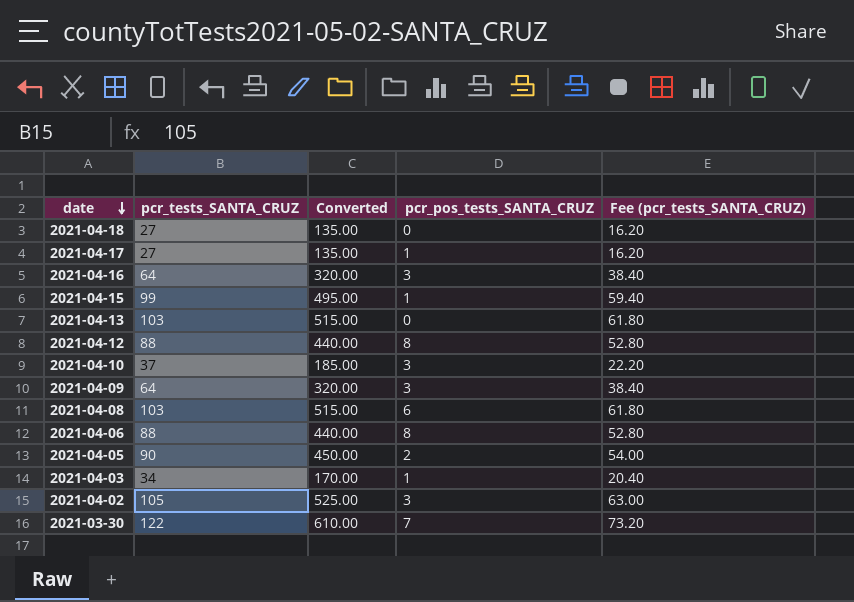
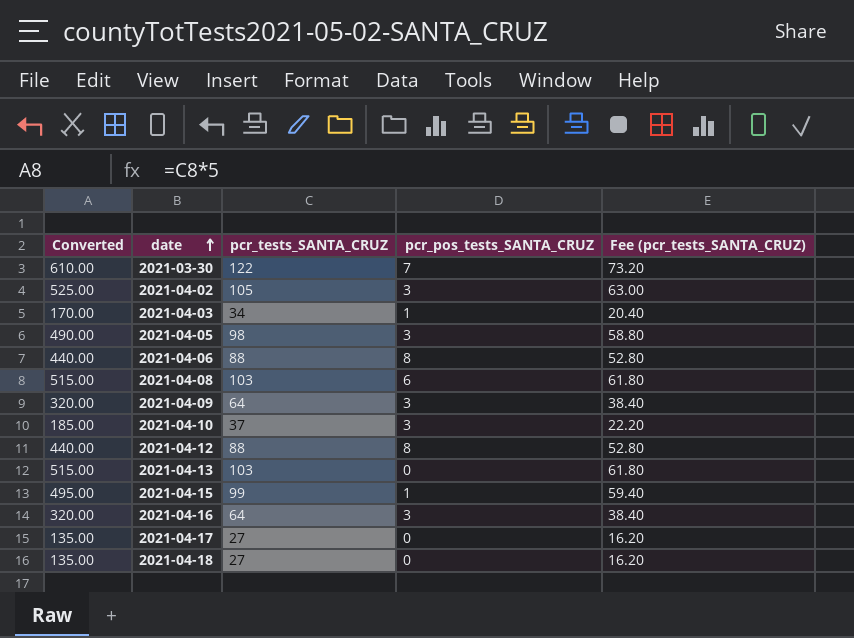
row order: date descending -> date ascending
column Converted | position: 3 -> 1
2021-04-05 | Converted: 450.00 -> 490.00
2021-04-05 | pcr_tests_SANTA_CRUZ: 90 -> 98
2021-04-05 | pcr_pos_tests_SANTA_CRUZ: 2 -> 3
2021-04-05 | Fee (pcr_tests_SANTA_CRUZ): 54.00 -> 58.80
2021-04-17 | pcr_pos_tests_SANTA_CRUZ: 1 -> 0

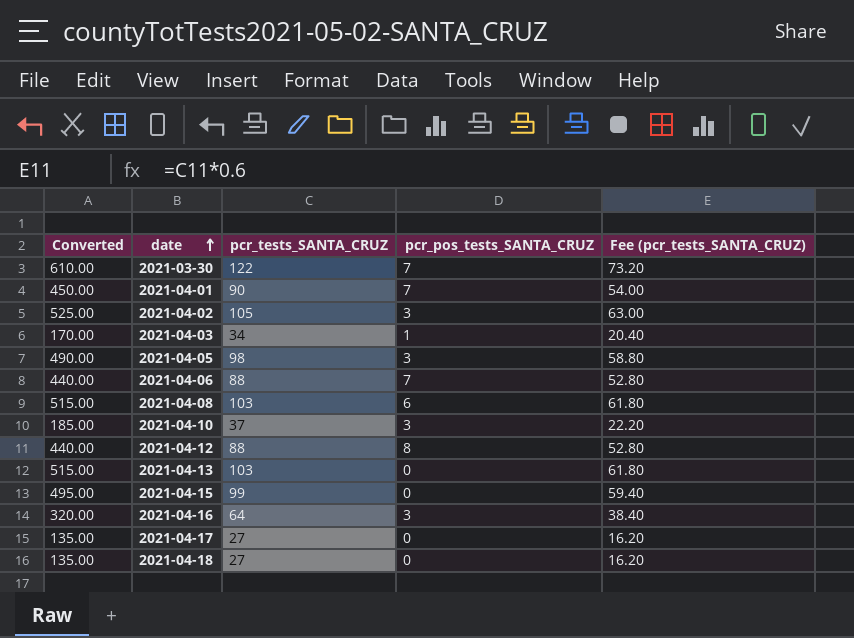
row 2021-04-09: 320.00 | 64 | 3 | 38.40 -> none
row 2021-04-01: none -> 450.00 | 90 | 7 | 54.00
2021-04-06 | pcr_pos_tests_SANTA_CRUZ: 8 -> 7
2021-04-15 | pcr_pos_tests_SANTA_CRUZ: 1 -> 0

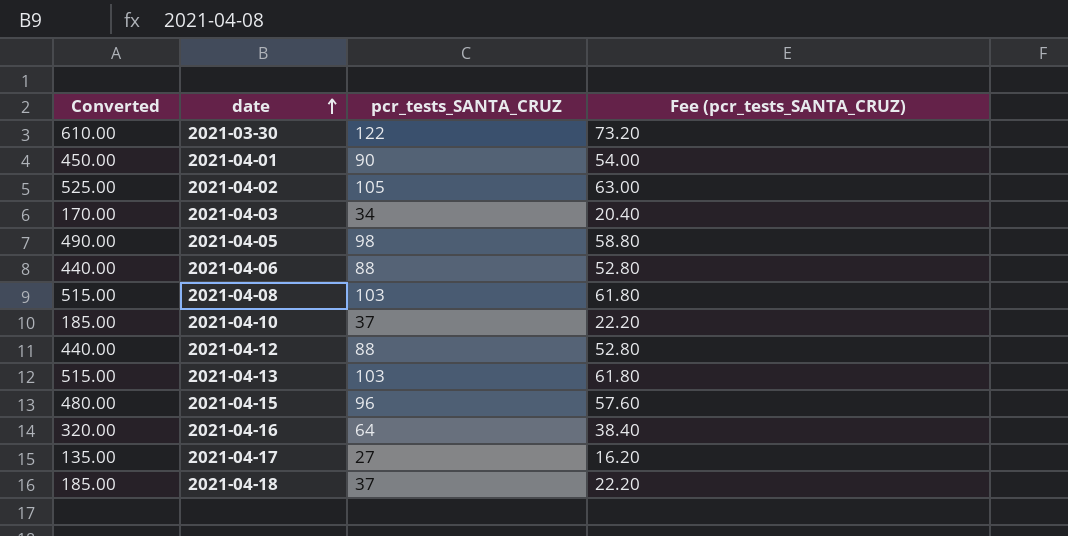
column pcr_pos_tests_SANTA_CRUZ | position: 4 -> none
2021-04-15 | Converted: 495.00 -> 480.00
2021-04-15 | pcr_tests_SANTA_CRUZ: 99 -> 96
2021-04-15 | Fee (pcr_tests_SANTA_CRUZ): 59.40 -> 57.60
2021-04-18 | Converted: 135.00 -> 185.00
2021-04-18 | pcr_tests_SANTA_CRUZ: 27 -> 37
2021-04-18 | Fee (pcr_tests_SANTA_CRUZ): 16.20 -> 22.20

